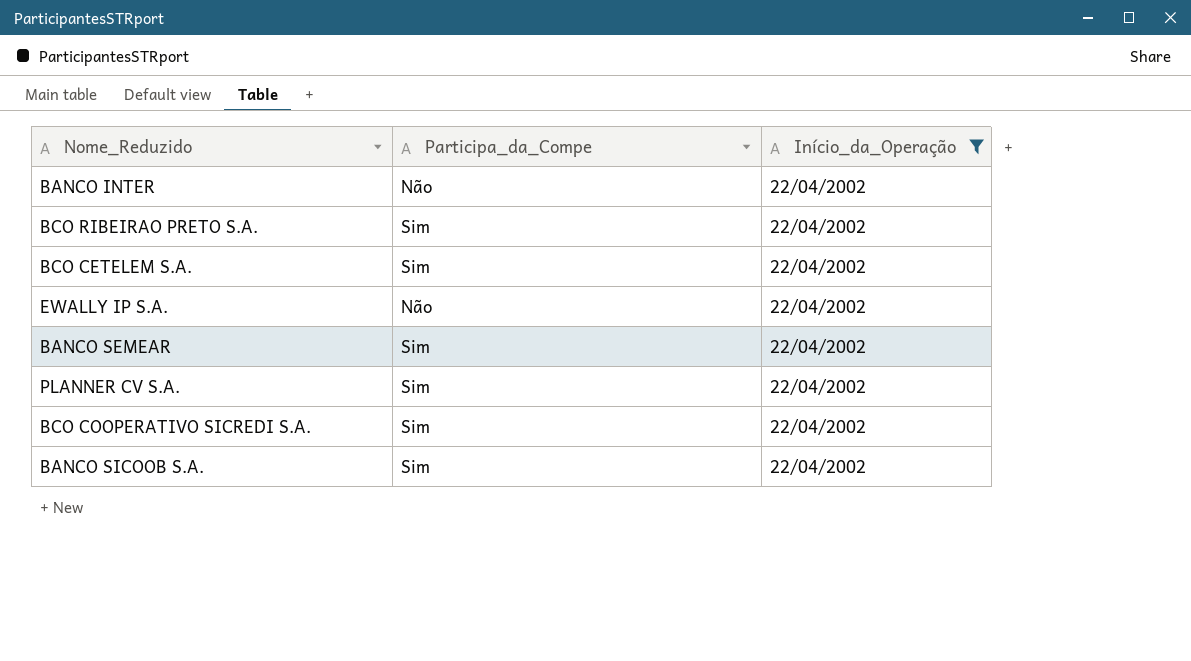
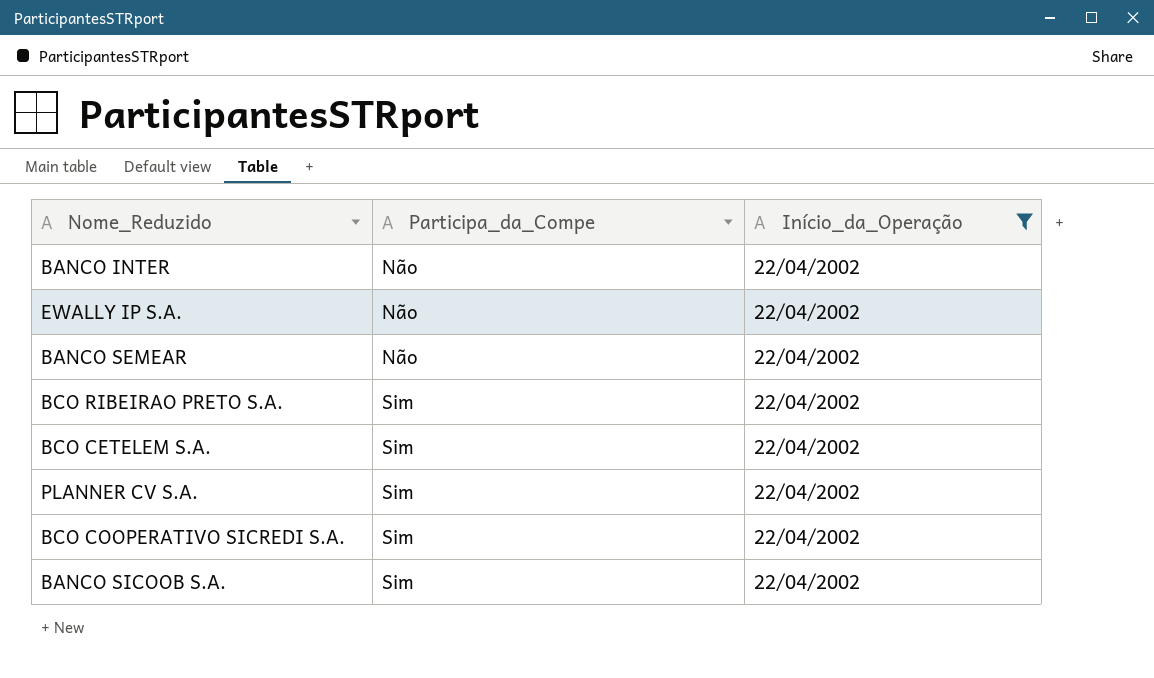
row order: none -> Participa_da_Compe ascending
BANCO SEMEAR | Participa_da_Compe: Sim -> Não

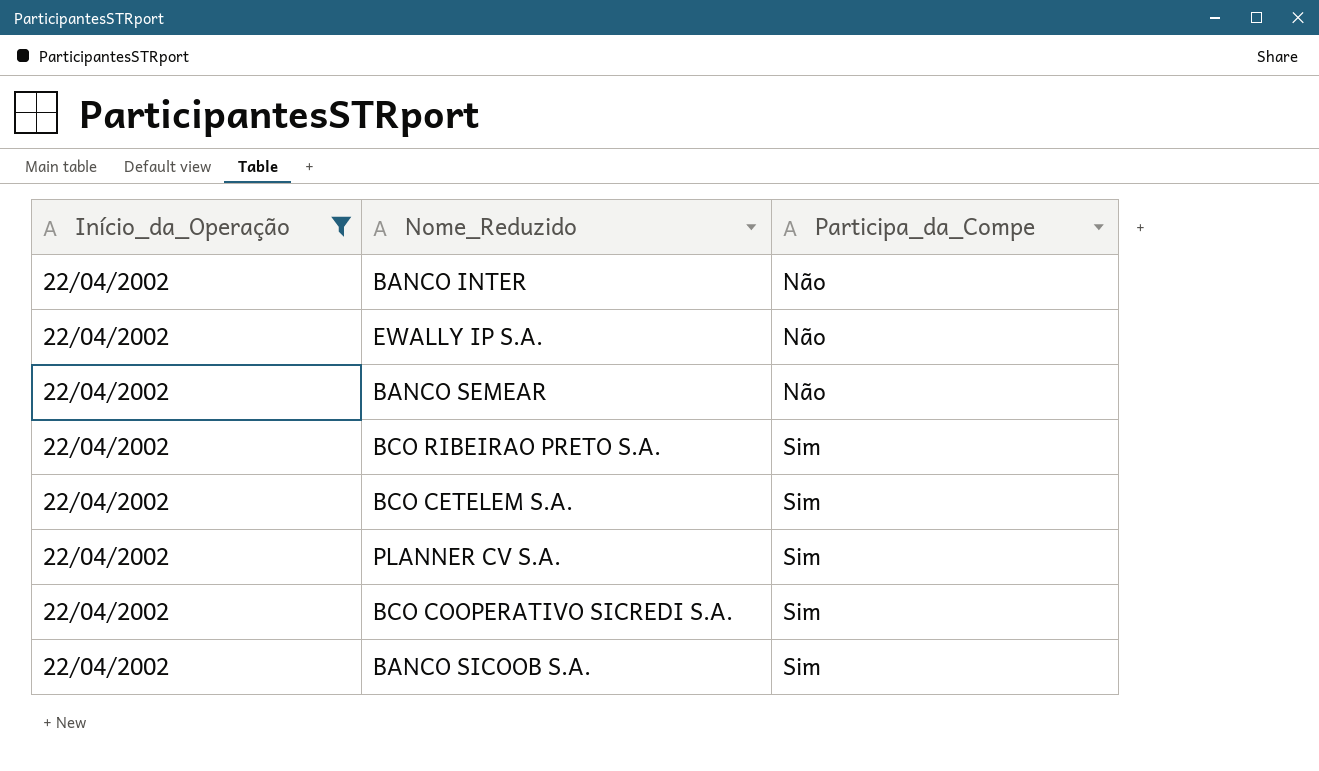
column Início_da_Operação | position: 3 -> 1

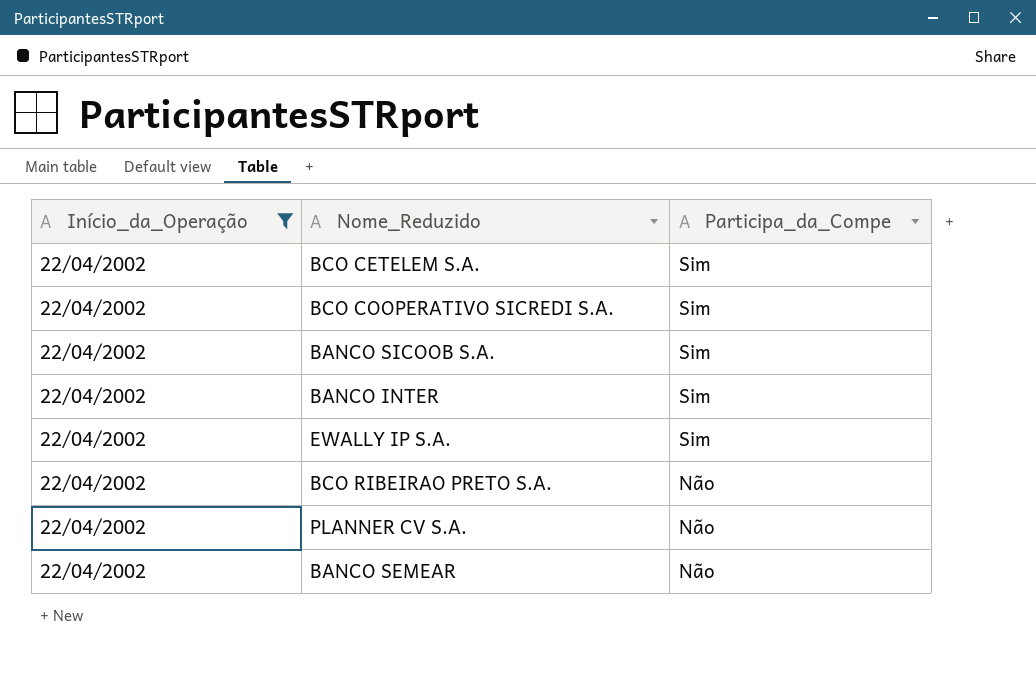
row order: Participa_da_Compe ascending -> Participa_da_Compe descending
BANCO INTER | Participa_da_Compe: Não -> Sim
EWALLY IP S.A. | Participa_da_Compe: Não -> Sim
BCO RIBEIRAO PRETO S.A. | Participa_da_Compe: Sim -> Não
PLANNER CV S.A. | Participa_da_Compe: Sim -> Não

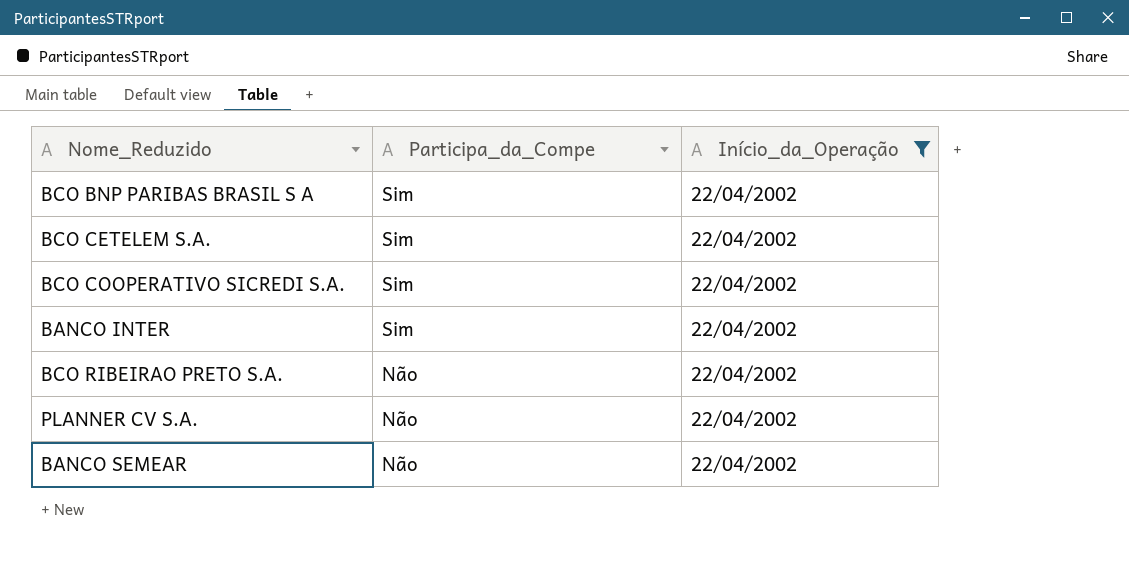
column Início_da_Operação | position: 1 -> 3
row BANCO SICOOB S.A.: 22/04/2002 | Sim -> none
row EWALLY IP S.A.: 22/04/2002 | Sim -> none
row BCO BNP PARIBAS BRASIL S A: none -> Sim | 22/04/2002

